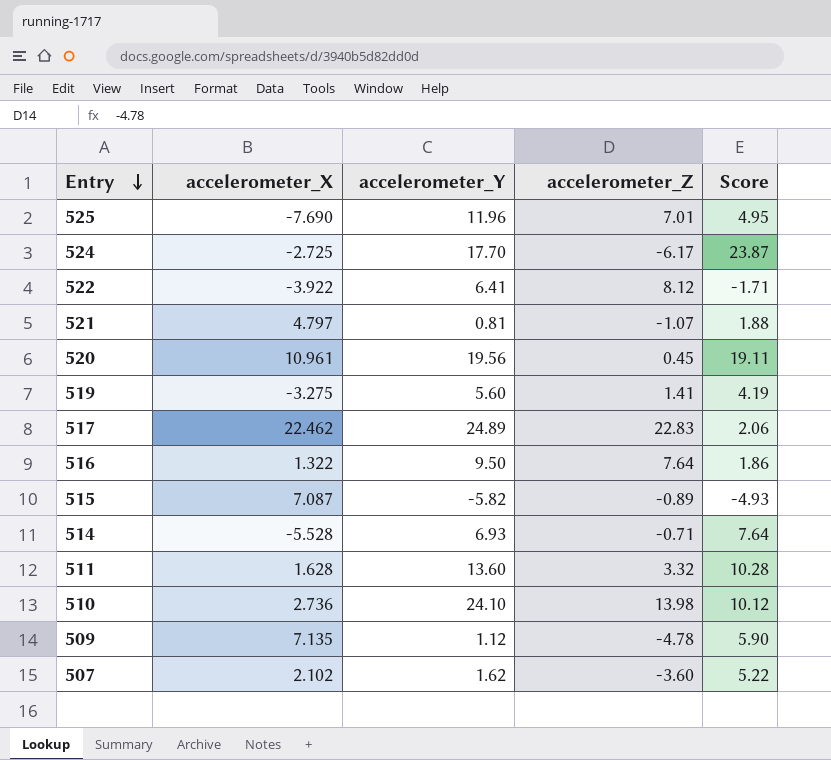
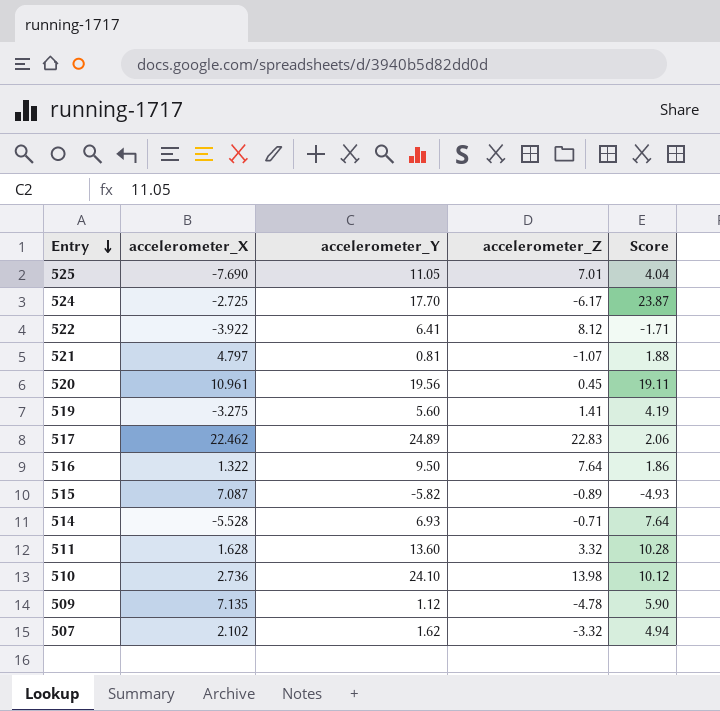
525 | accelerometer_Y: 11.96 -> 11.05
525 | Score: 4.95 -> 4.04
507 | accelerometer_Z: -3.60 -> -3.32
507 | Score: 5.22 -> 4.94

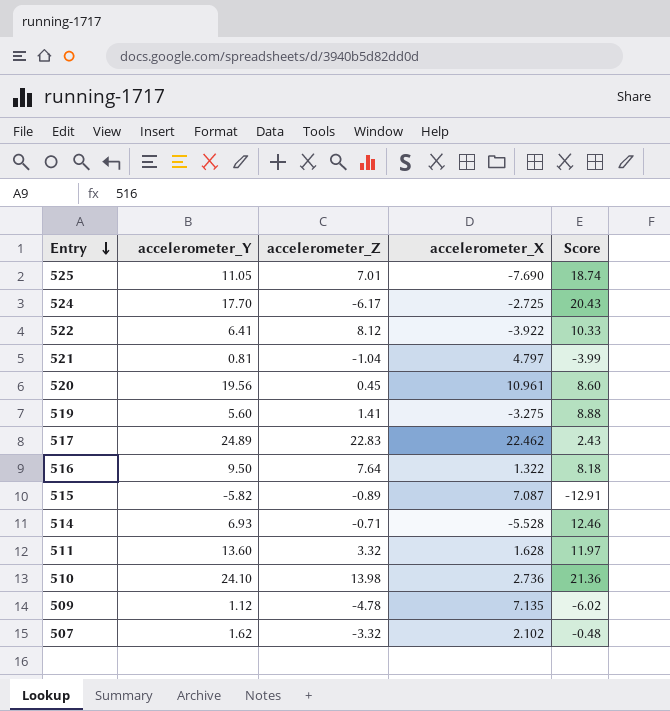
column accelerometer_X | position: 2 -> 4
column Score | formula: [accelerometer_Y] - [accelerometer_Z] -> [accelerometer_Y] - [accelerometer_X]
521 | accelerometer_Z: -1.07 -> -1.04

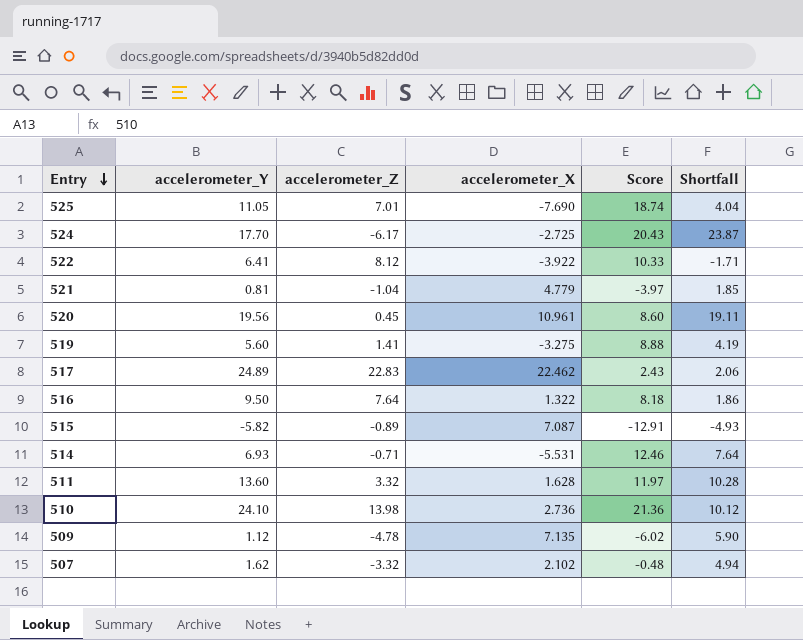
column Shortfall | formula: none -> [accelerometer_Y] - [accelerometer_Z]
521 | accelerometer_X: 4.797 -> 4.779
521 | Score: -3.99 -> -3.97
514 | accelerometer_X: -5.528 -> -5.531

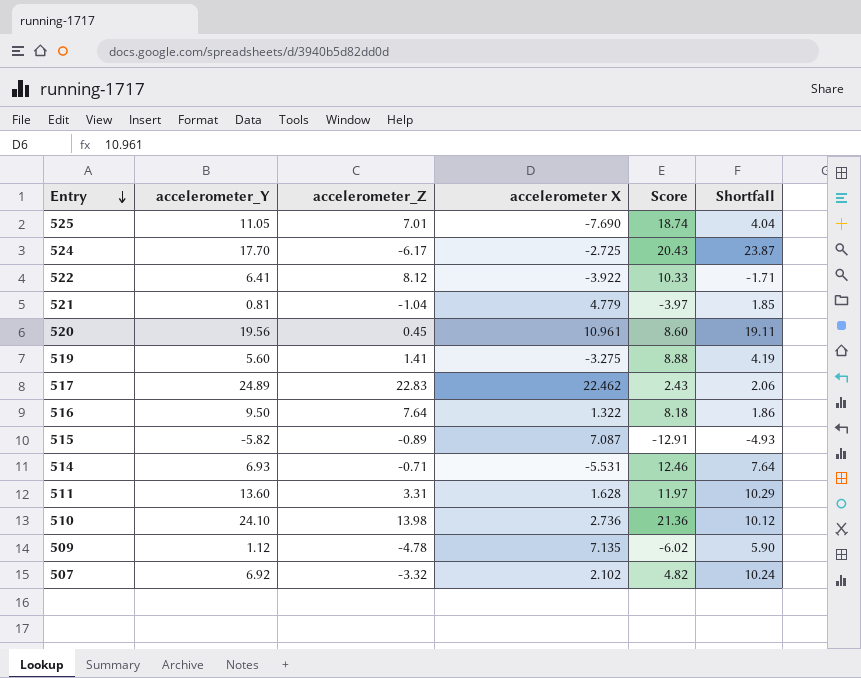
column name: accelerometer_X -> accelerometer X
511 | accelerometer_Z: 3.32 -> 3.31
511 | Shortfall: 10.28 -> 10.29
507 | accelerometer_Y: 1.62 -> 6.92
507 | Score: -0.48 -> 4.82
507 | Shortfall: 4.94 -> 10.24

